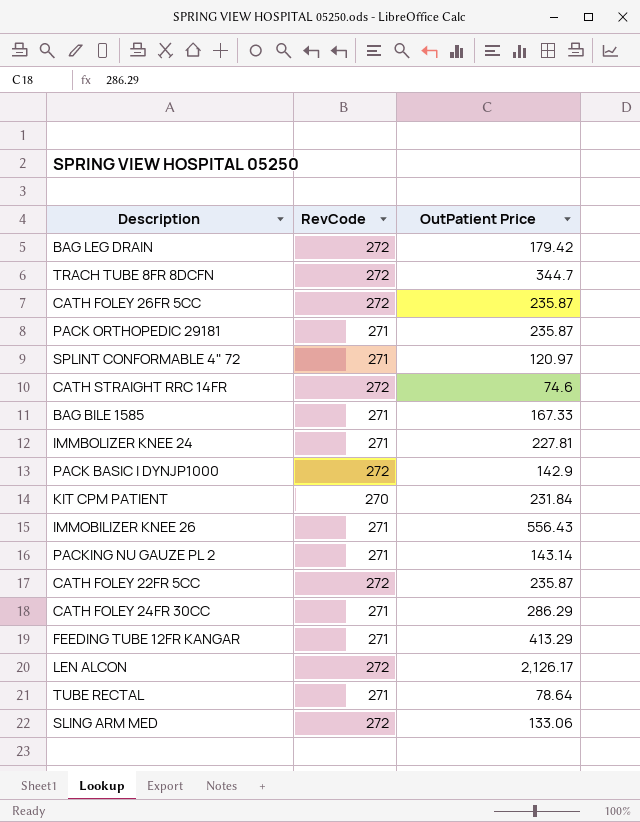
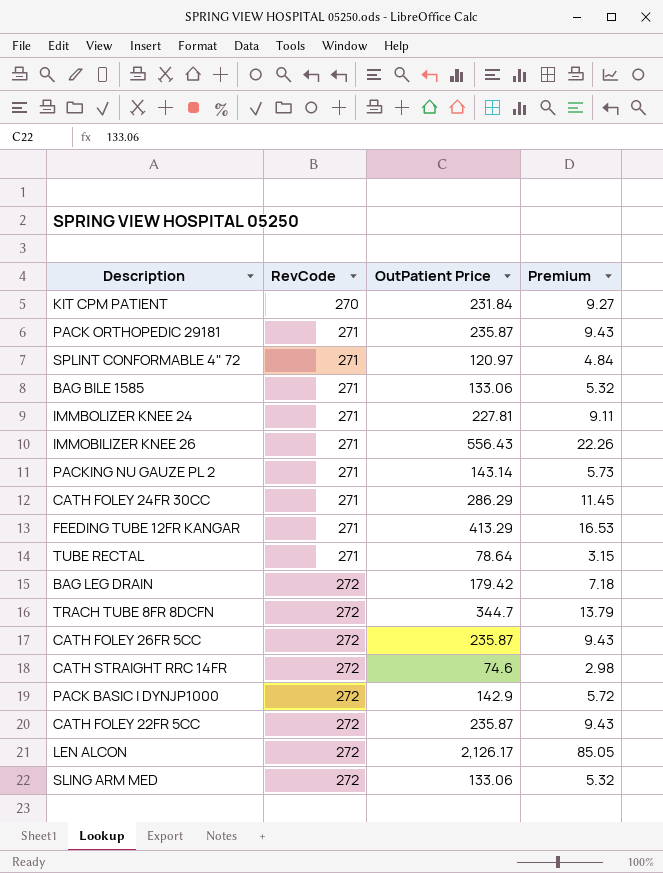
row order: none -> RevCode ascending
column Premium | formula: none -> [OutPatient Price] * 0.04
BAG BILE 1585 | OutPatient Price: 167.33 -> 133.06

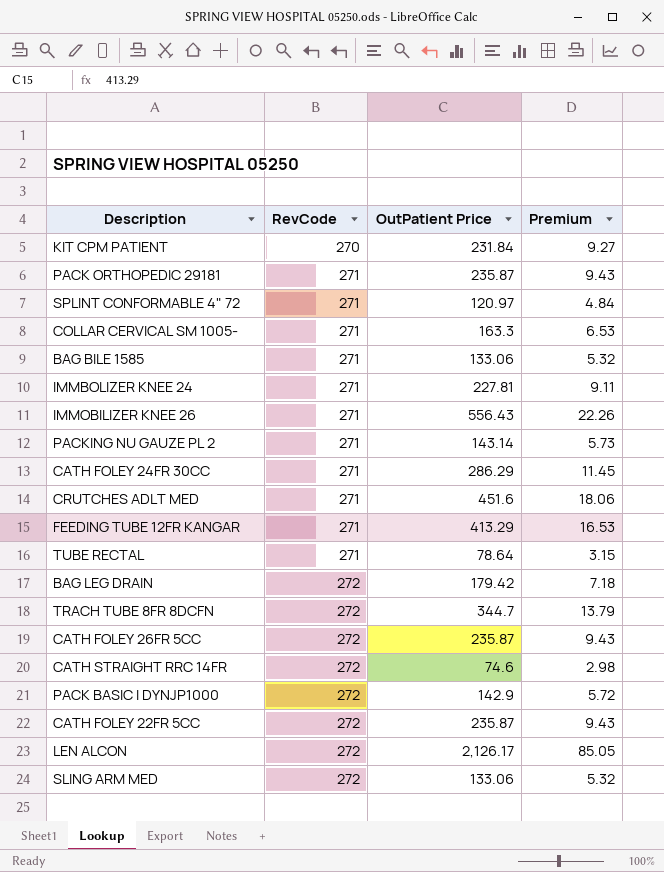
row COLLAR CERVICAL SM 1005-: none -> 271 | 163.3 | 6.53
row CRUTCHES ADLT MED: none -> 271 | 451.6 | 18.06

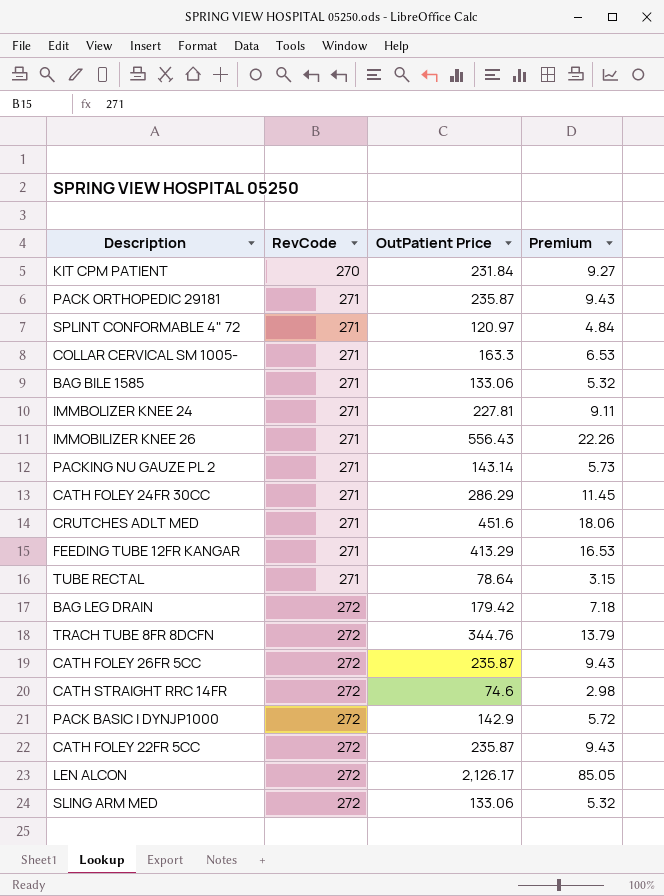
TRACH TUBE 8FR 8DCFN | OutPatient Price: 344.7 -> 344.76

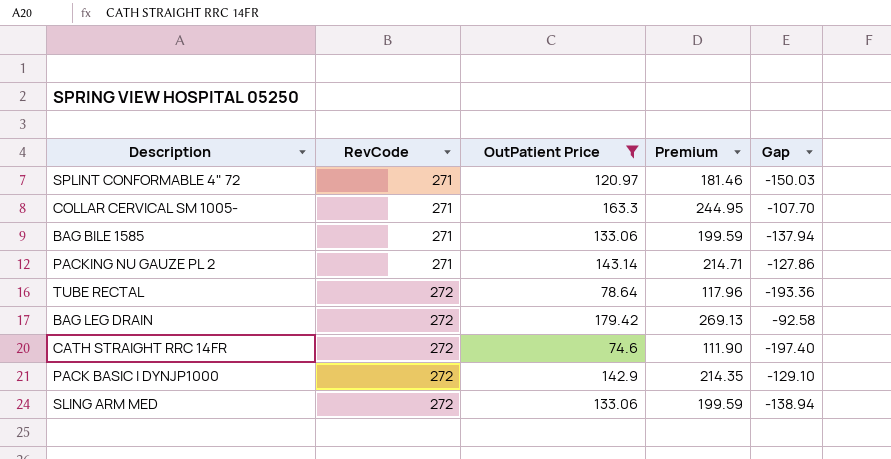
filter: none -> OutPatient Price <= 179.42
column Premium | formula: [OutPatient Price] * 0.04 -> [OutPatient Price] * 1.5
column Gap | formula: none -> [OutPatient Price] - [RevCode]
TUBE RECTAL | RevCode: 271 -> 272

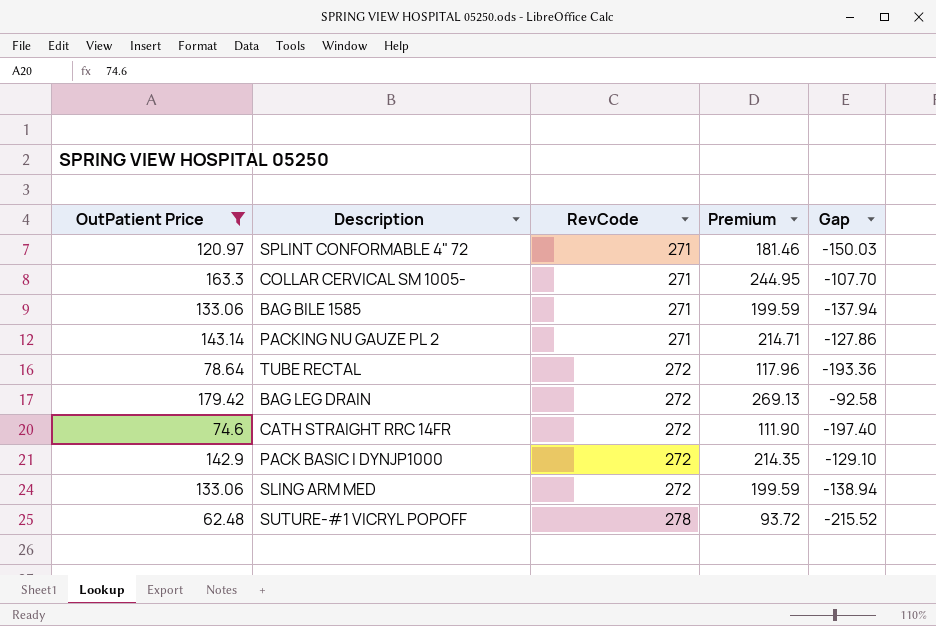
column OutPatient Price | position: 3 -> 1
row SUTURE-#1 VICRYL POPOFF: none -> 62.48 | 278 | 93.72 | -215.52

